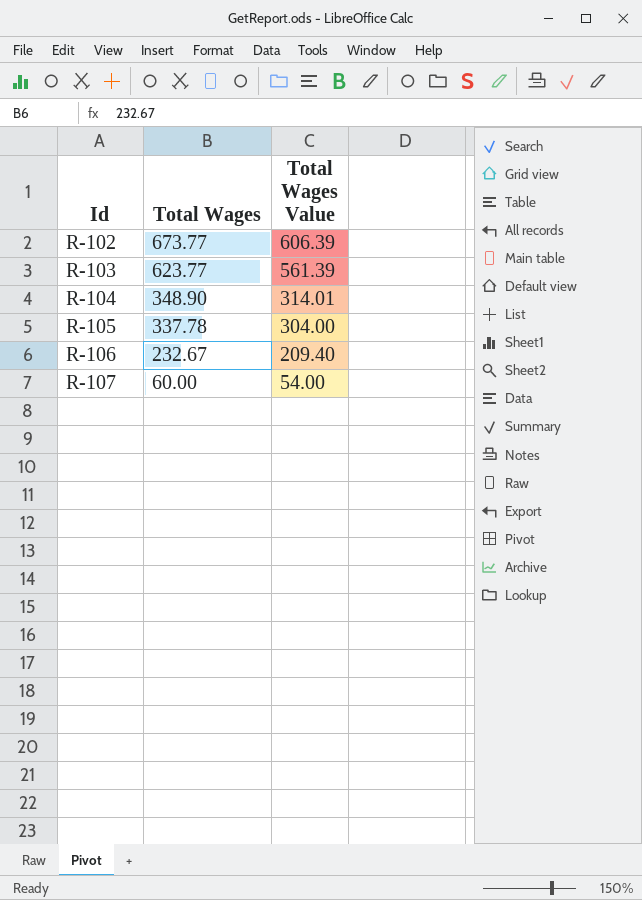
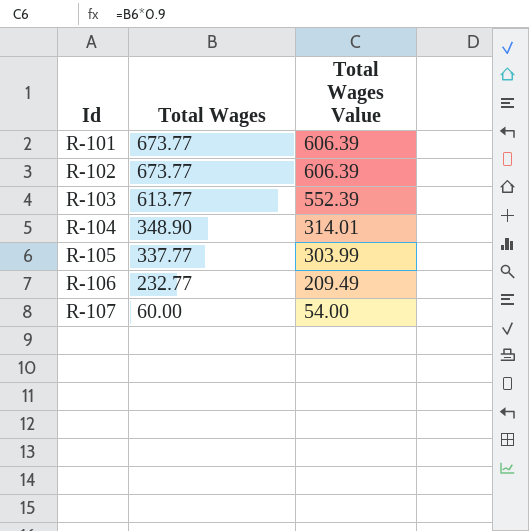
row R-101: none -> 673.77 | 606.39
R-103 | Total Wages: 623.77 -> 613.77
R-103 | Total Wages Value: 561.39 -> 552.39
R-105 | Total Wages: 337.78 -> 337.77
R-105 | Total Wages Value: 304.00 -> 303.99
R-106 | Total Wages: 232.67 -> 232.77
R-106 | Total Wages Value: 209.40 -> 209.49

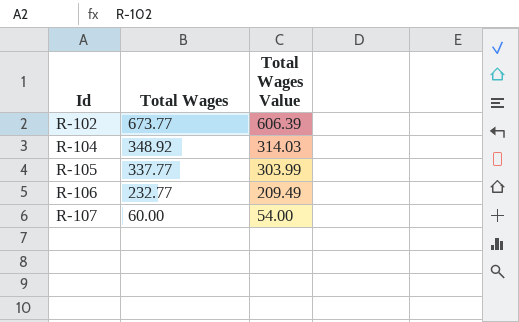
row R-101: 673.77 | 606.39 -> none
row R-103: 613.77 | 552.39 -> none
R-104 | Total Wages: 348.90 -> 348.92
R-104 | Total Wages Value: 314.01 -> 314.03

